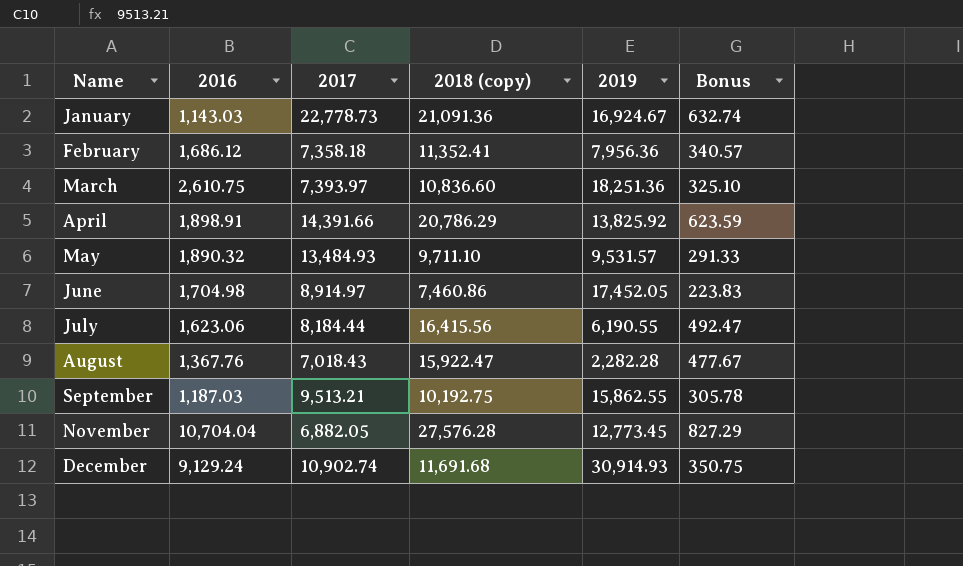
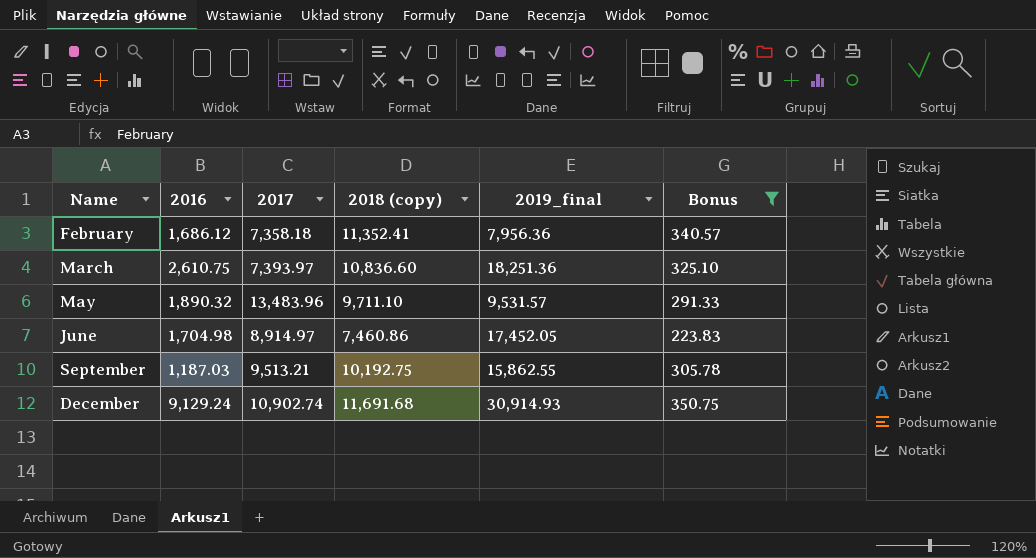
filter: none -> Bonus <= 350.75
column name: 2019 -> 2019_final
May | 2017: 13,484.93 -> 13,483.96

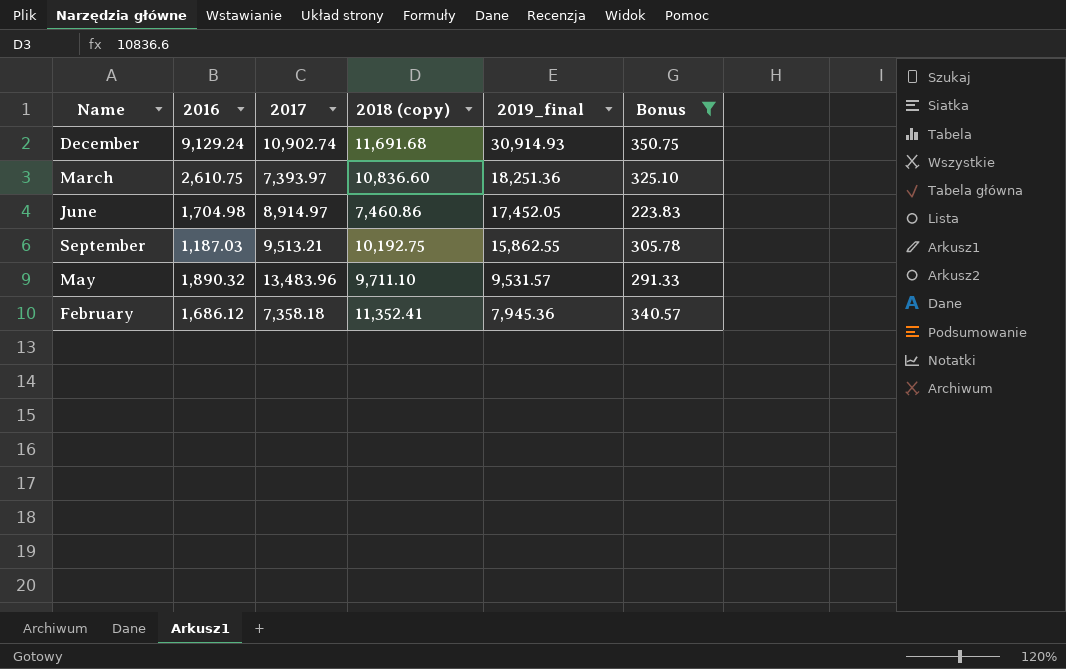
row order: Name ascending -> 2019_final descending
February | 2019_final: 7,956.36 -> 7,945.36

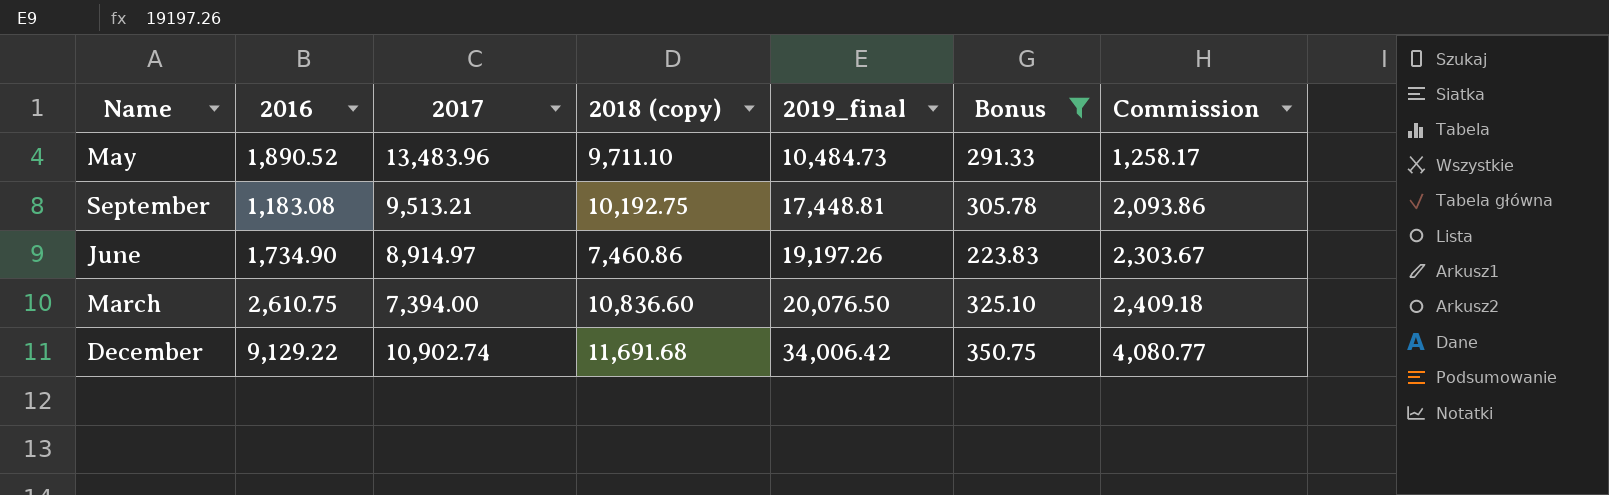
row order: 2019_final descending -> 2019_final ascending
column Commission | formula: none -> [2019_final] * 0.12
row February: 1,686.12 | 7,358.18 | 11,352.41 | 7,945.36 | 340.57 -> none
May | 2016: 1,890.32 -> 1,890.52
May | 2019_final: 9,531.57 -> 10,484.73
September | 2016: 1,187.03 -> 1,183.08
September | 2019_final: 15,862.55 -> 17,448.81
June | 2016: 1,704.98 -> 1,734.90
June | 2019_final: 17,452.05 -> 19,197.26
March | 2017: 7,393.97 -> 7,394.00
March | 2019_final: 18,251.36 -> 20,076.50
December | 2016: 9,129.24 -> 9,129.22
December | 2019_final: 30,914.93 -> 34,006.42

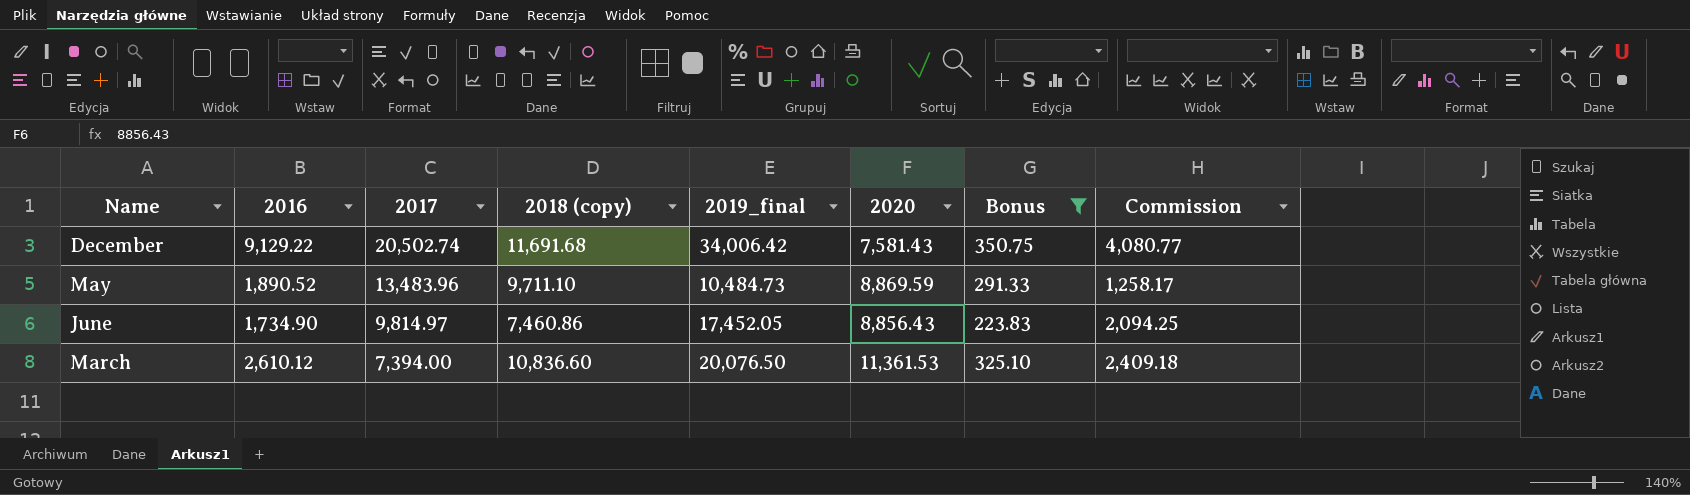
row order: 2019_final ascending -> 2017 descending
column 2020 | position: none -> 6
row September: 1,183.08 | 9,513.21 | 10,192.75 | 17,448.81 | 305.78 | 2,093.86 -> none
December | 2017: 10,902.74 -> 20,502.74
June | 2017: 8,914.97 -> 9,814.97
June | 2019_final: 19,197.26 -> 17,452.05
June | Commission: 2,303.67 -> 2,094.25
March | 2016: 2,610.75 -> 2,610.12

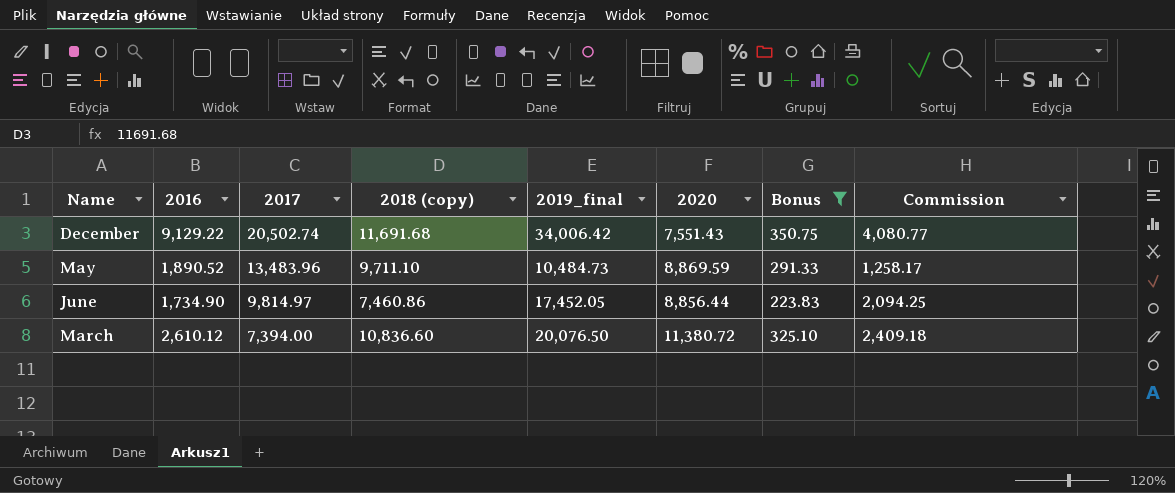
December | 2020: 7,581.43 -> 7,551.43
June | 2020: 8,856.43 -> 8,856.44
March | 2020: 11,361.53 -> 11,380.72

